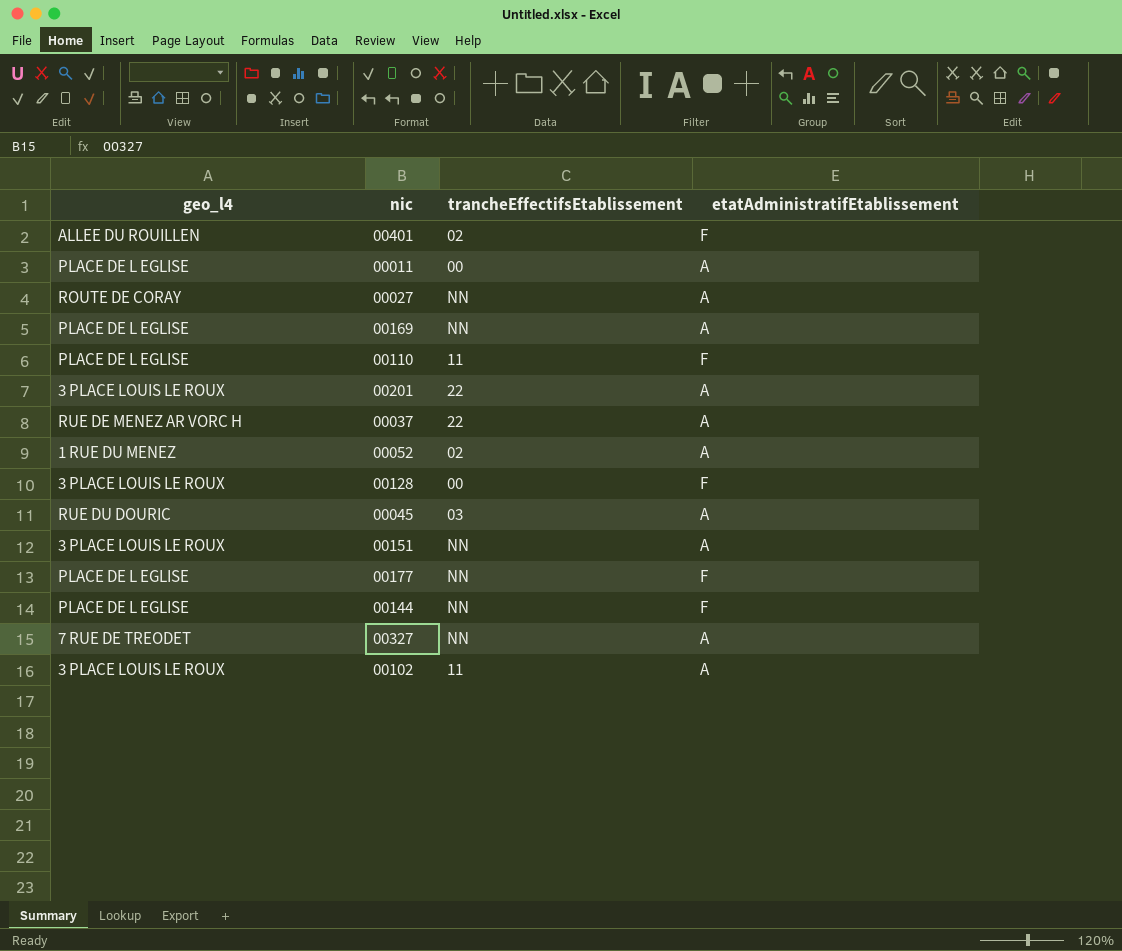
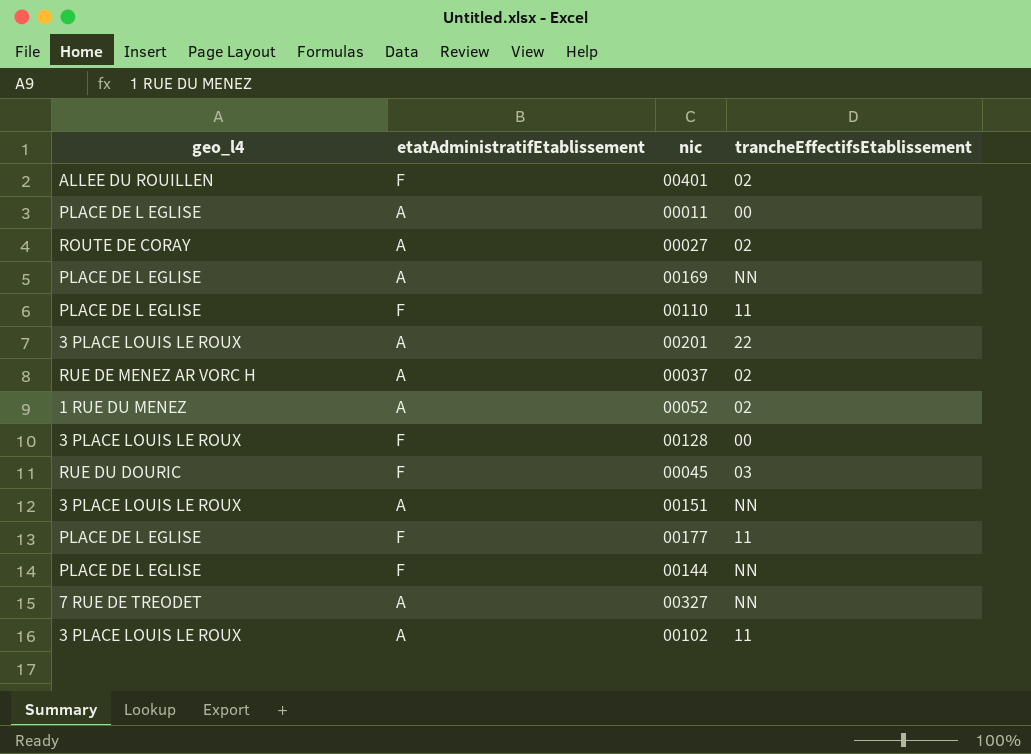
column etatAdministratifEtablissement | position: 4 -> 2
00027 | trancheEffectifsEtablissement: NN -> 02
00037 | trancheEffectifsEtablissement: 22 -> 02
00045 | etatAdministratifEtablissement: A -> F
00177 | trancheEffectifsEtablissement: NN -> 11

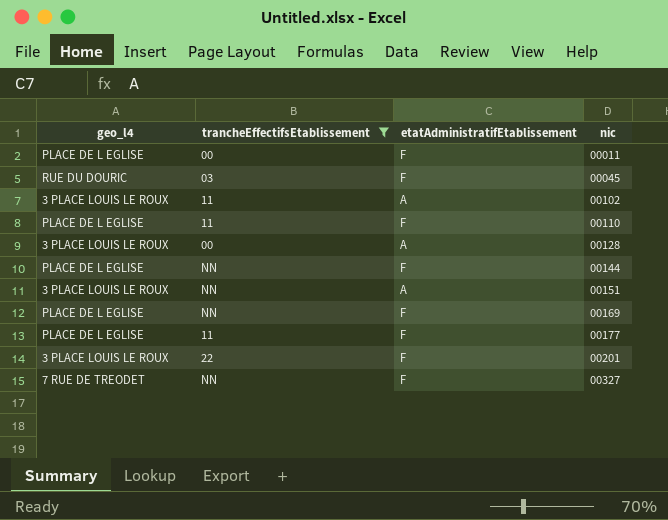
filter: none -> trancheEffectifsEtablissement != 02
row order: none -> nic ascending
column trancheEffectifsEtablissement | position: 4 -> 2
00011 | etatAdministratifEtablissement: A -> F
00128 | etatAdministratifEtablissement: F -> A
00169 | etatAdministratifEtablissement: A -> F
00201 | etatAdministratifEtablissement: A -> F
00327 | etatAdministratifEtablissement: A -> F

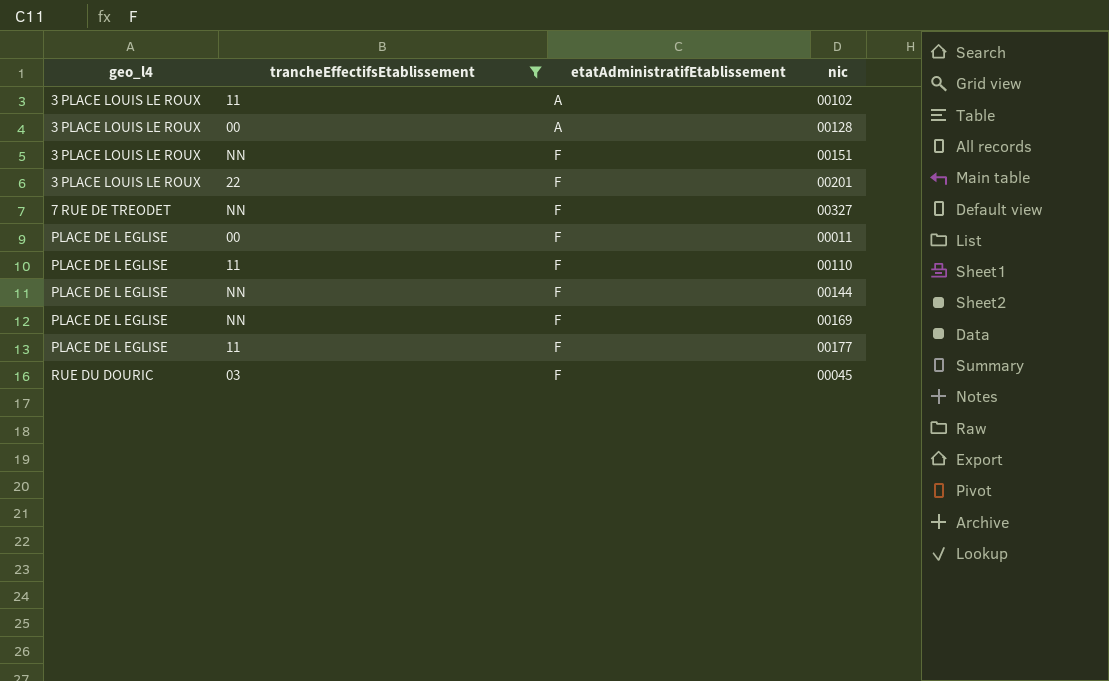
row order: nic ascending -> geo_l4 ascending
00151 | etatAdministratifEtablissement: A -> F

